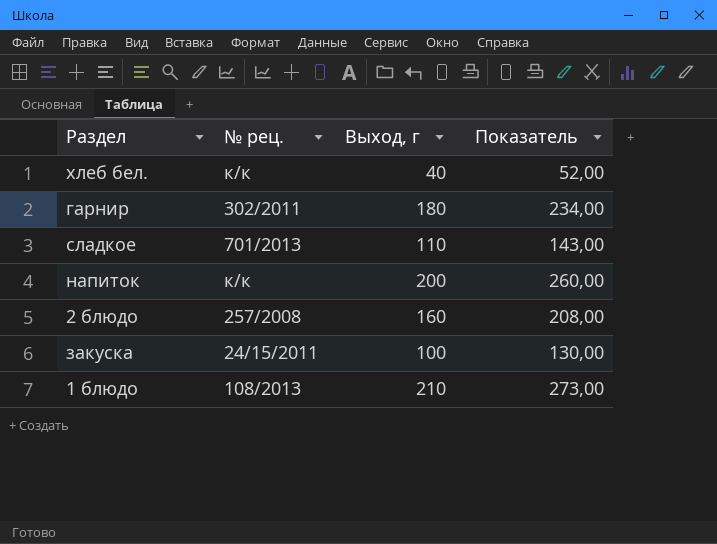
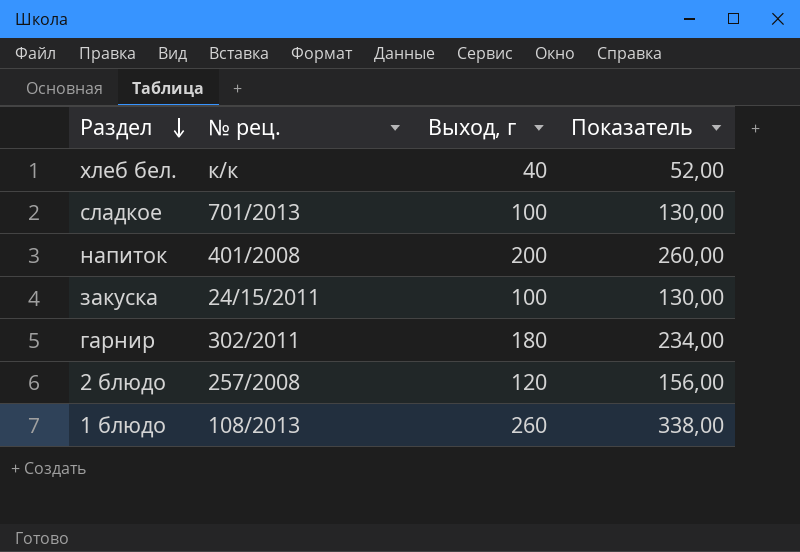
row order: none -> Раздел descending
сладкое | Выход, г: 110 -> 100
сладкое | Показатель: 143,00 -> 130,00
напиток | № рец.: к/к -> 401/2008
2 блюдо | Выход, г: 160 -> 120
2 блюдо | Показатель: 208,00 -> 156,00
1 блюдо | Выход, г: 210 -> 260
1 блюдо | Показатель: 273,00 -> 338,00

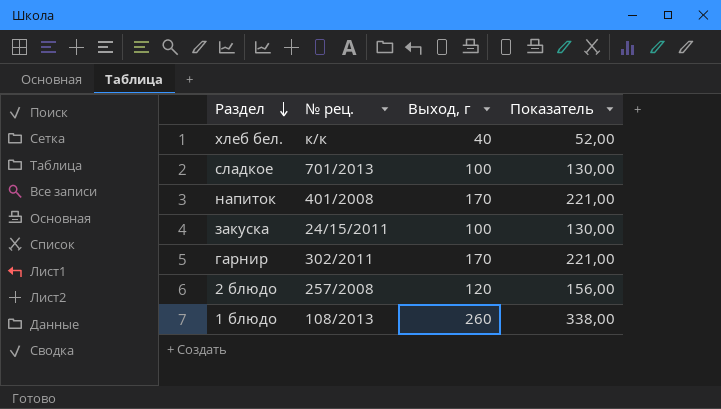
напиток | Выход, г: 200 -> 170
напиток | Показатель: 260,00 -> 221,00
гарнир | Выход, г: 180 -> 170
гарнир | Показатель: 234,00 -> 221,00

